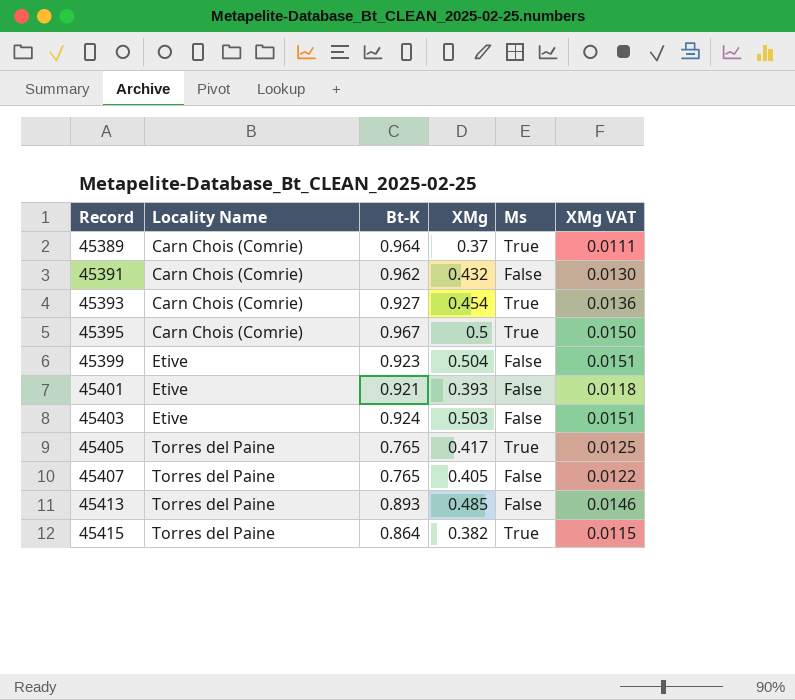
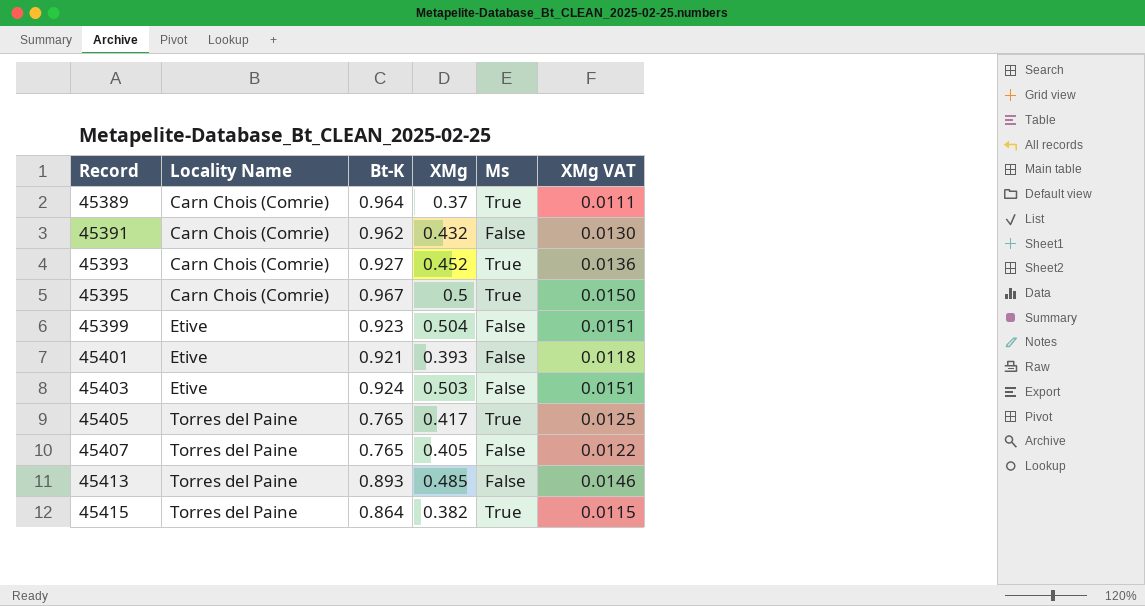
45393 | XMg: 0.454 -> 0.452

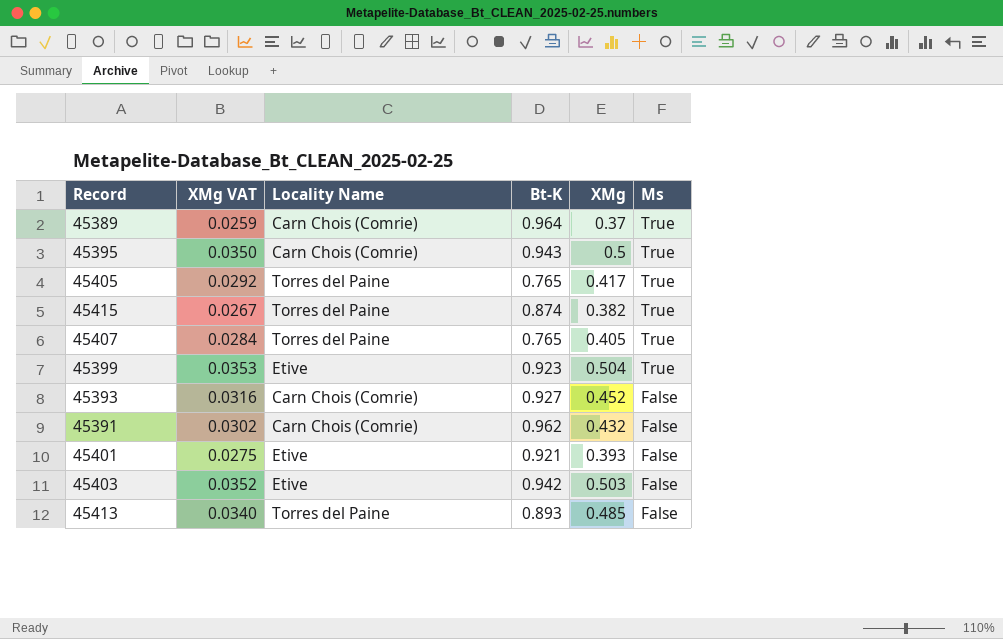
row order: Record ascending -> Ms descending
column XMg VAT | formula: [XMg] * 0.03 -> [XMg] * 0.07
column XMg VAT | position: 6 -> 2
45395 | Bt-K: 0.967 -> 0.943
45415 | Bt-K: 0.864 -> 0.874
45407 | Ms: False -> True
45399 | Ms: False -> True
45393 | Ms: True -> False
45403 | Bt-K: 0.924 -> 0.942

